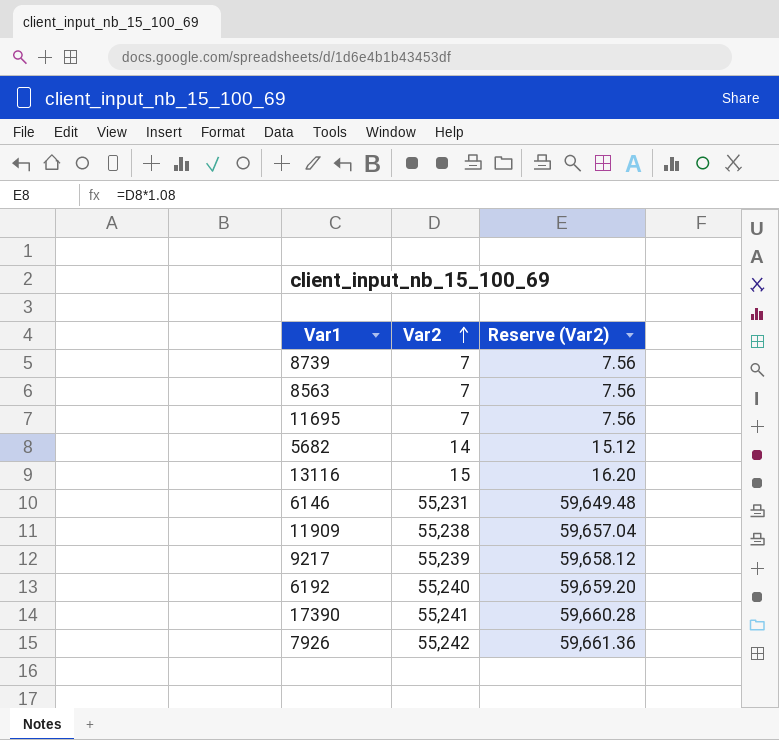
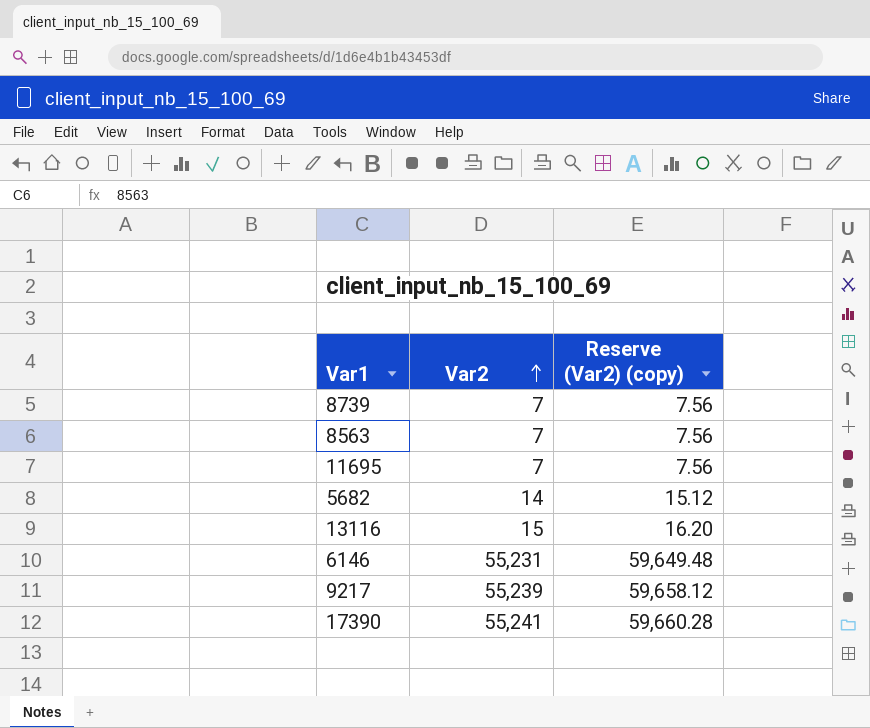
column name: Reserve (Var2) -> Reserve (Var2) (copy)
row 11909: 55,238 | 59,657.04 -> none
row 6192: 55,240 | 59,659.20 -> none
row 7926: 55,242 | 59,661.36 -> none

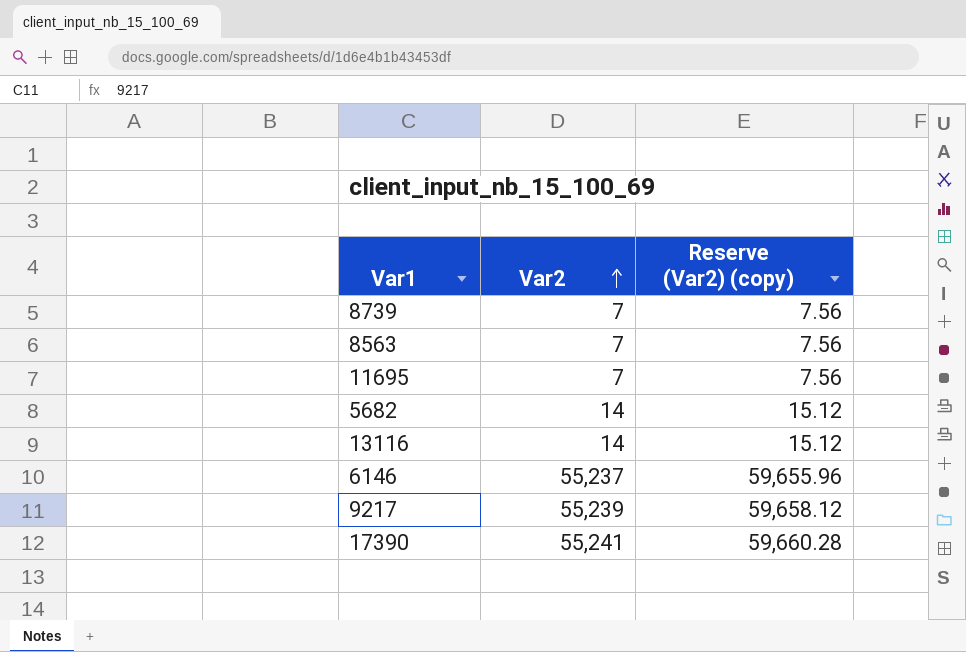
13116 | Var2: 15 -> 14
13116 | Reserve (Var2) (copy): 16.20 -> 15.12
6146 | Var2: 55,231 -> 55,237
6146 | Reserve (Var2) (copy): 59,649.48 -> 59,655.96

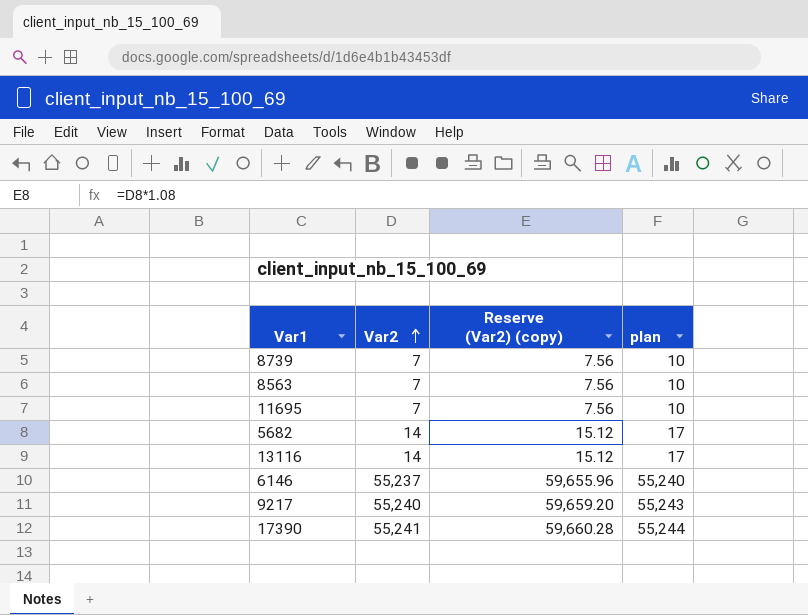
column plan | formula: none -> [Var2] + 3
9217 | Var2: 55,239 -> 55,240
9217 | Reserve (Var2) (copy): 59,658.12 -> 59,659.20

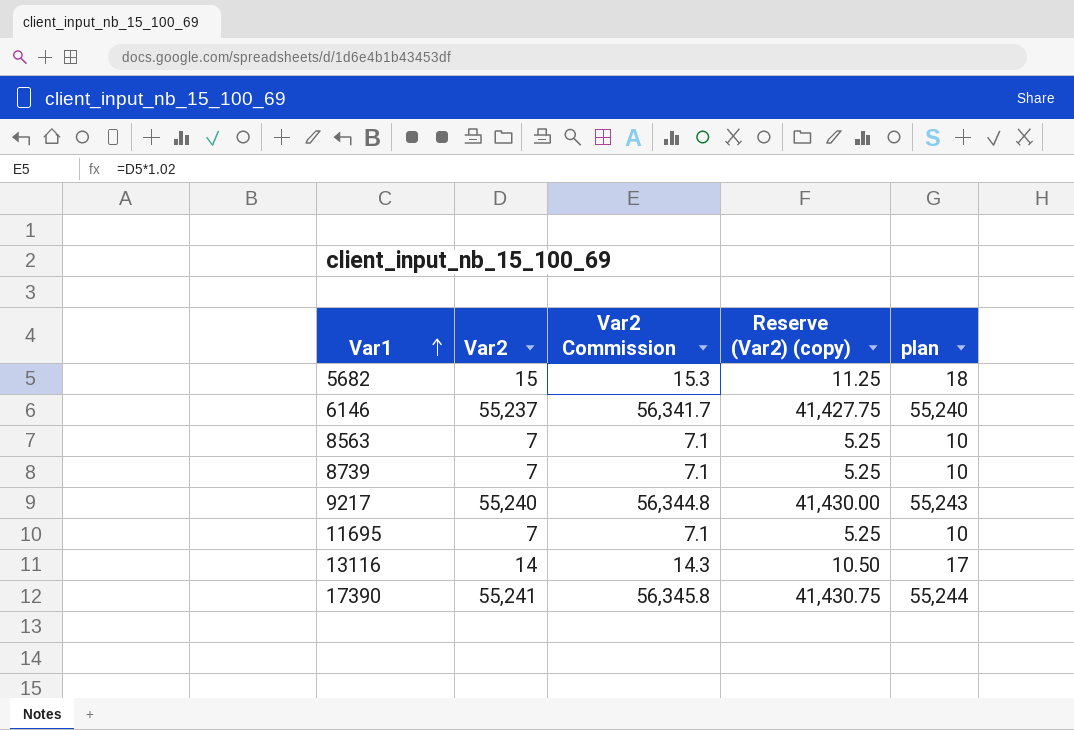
row order: Var2 ascending -> Var1 ascending
column Var2 Commission | formula: none -> [Var2] * 1.02
column Reserve (Var2) (copy) | formula: [Var2] * 1.08 -> [Var2] * 0.75
5682 | Var2: 14 -> 15
5682 | plan: 17 -> 18

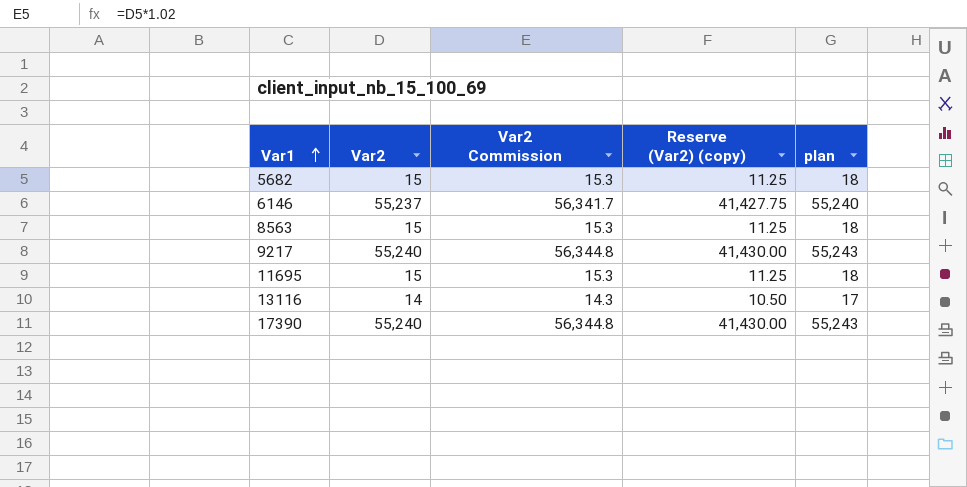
row 8739: 7 | 7.1 | 5.25 | 10 -> none
8563 | Var2: 7 -> 15
8563 | Var2 Commission: 7.1 -> 15.3
8563 | Reserve (Var2) (copy): 5.25 -> 11.25
8563 | plan: 10 -> 18
11695 | Var2: 7 -> 15
11695 | Var2 Commission: 7.1 -> 15.3
11695 | Reserve (Var2) (copy): 5.25 -> 11.25
11695 | plan: 10 -> 18
17390 | Var2: 55,241 -> 55,240
17390 | Var2 Commission: 56,345.8 -> 56,344.8
17390 | Reserve (Var2) (copy): 41,430.75 -> 41,430.00
17390 | plan: 55,244 -> 55,243

